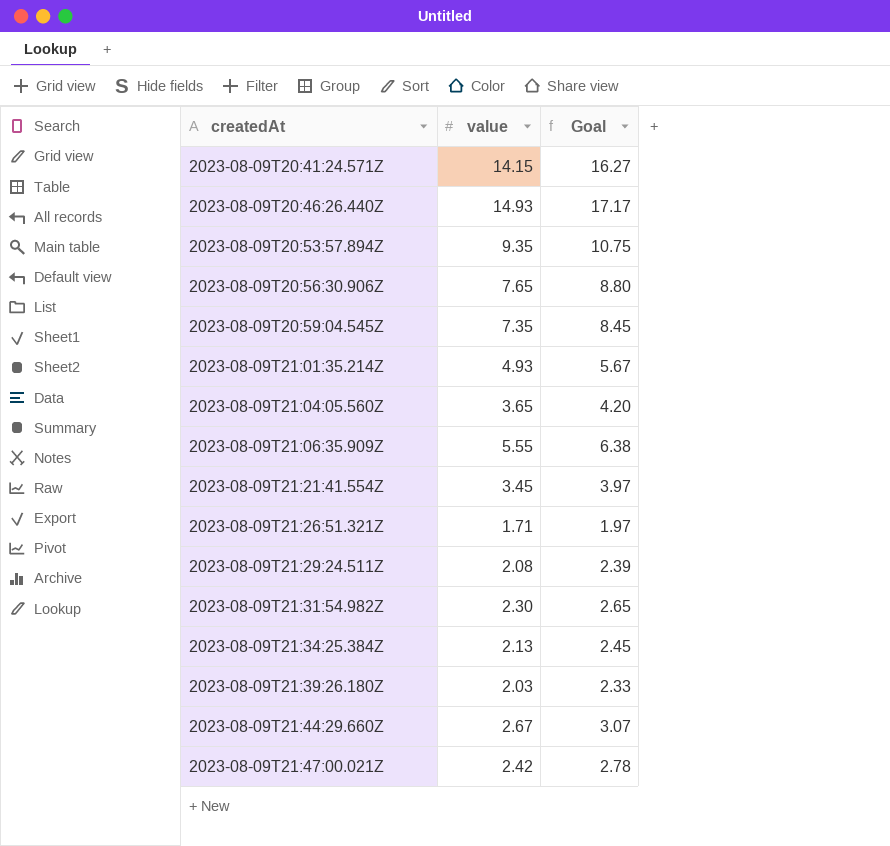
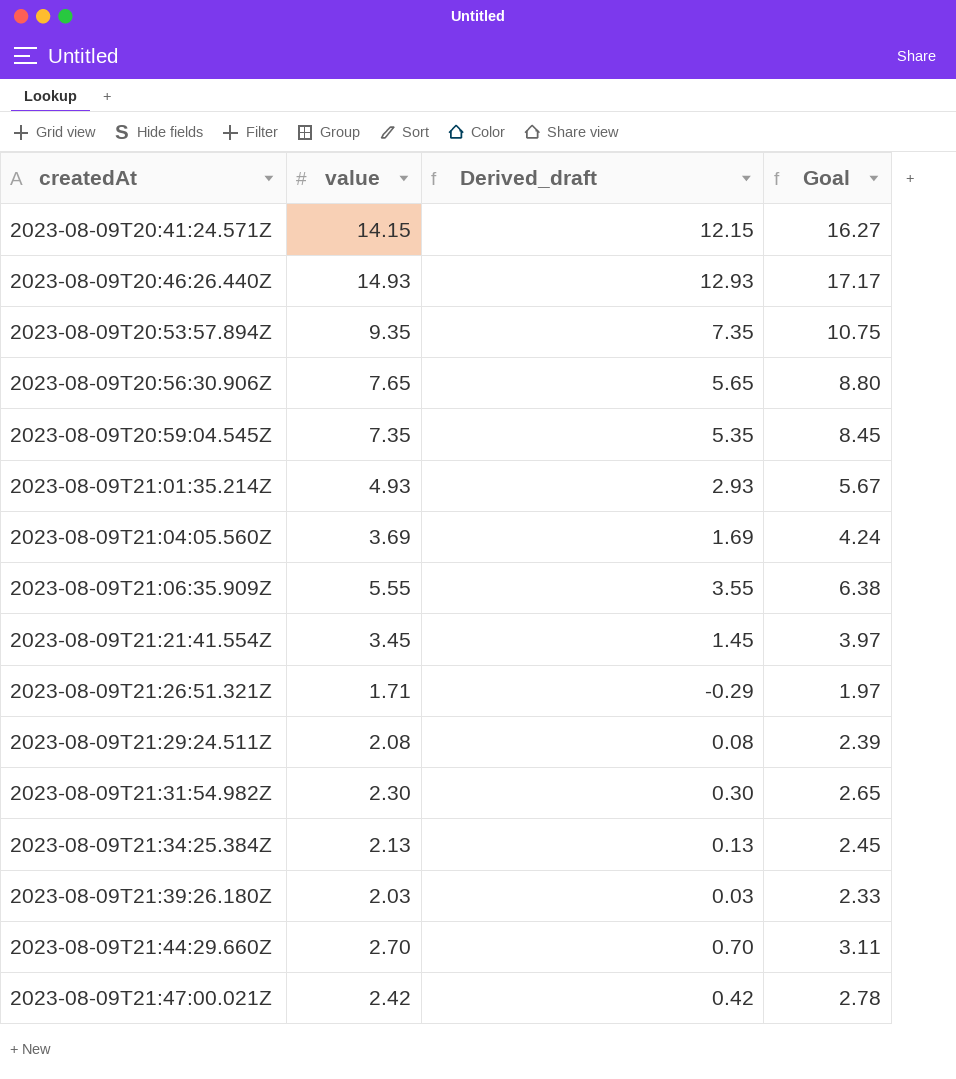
column Derived_draft | formula: none -> [value] - 2
2023-08-09T21:04:05.560Z | value: 3.65 -> 3.69
2023-08-09T21:04:05.560Z | Goal: 4.20 -> 4.24
2023-08-09T21:44:29.660Z | value: 2.67 -> 2.70
2023-08-09T21:44:29.660Z | Goal: 3.07 -> 3.11

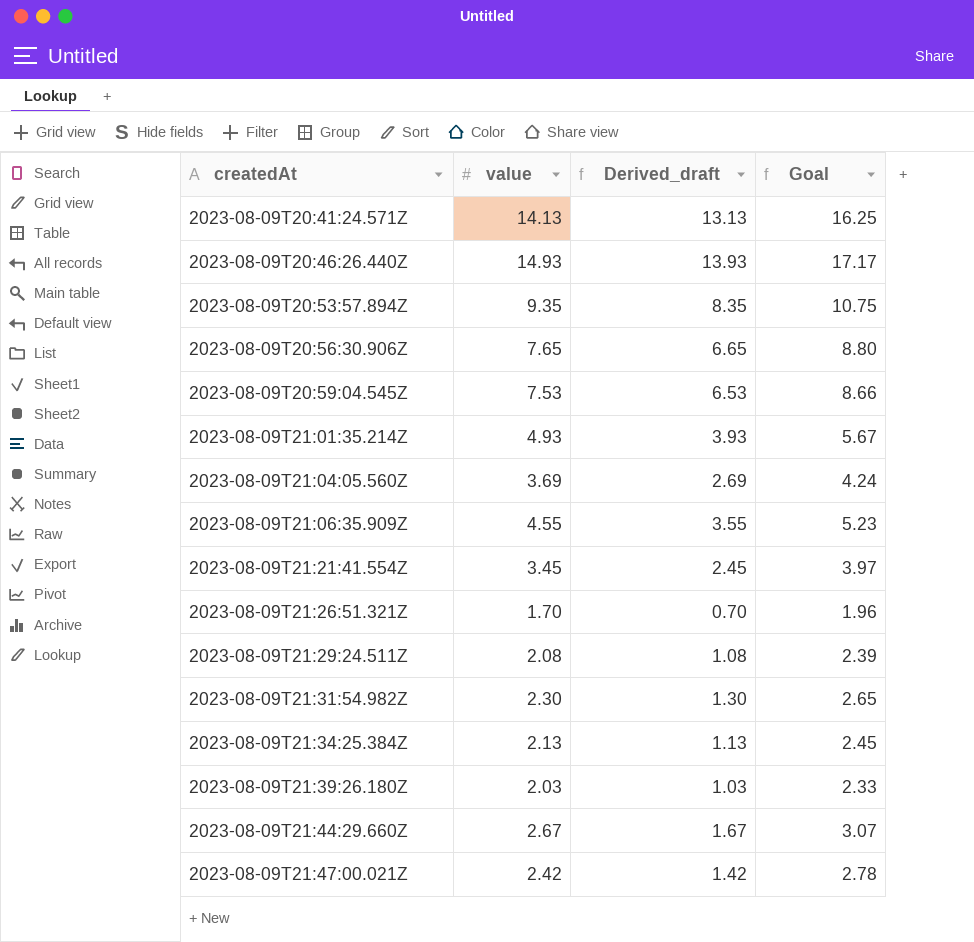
column Derived_draft | formula: [value] - 2 -> [value] - 1
2023-08-09T20:41:24.571Z | value: 14.15 -> 14.13
2023-08-09T20:41:24.571Z | Goal: 16.27 -> 16.25
2023-08-09T20:59:04.545Z | value: 7.35 -> 7.53
2023-08-09T20:59:04.545Z | Goal: 8.45 -> 8.66
2023-08-09T21:06:35.909Z | value: 5.55 -> 4.55
2023-08-09T21:06:35.909Z | Goal: 6.38 -> 5.23
2023-08-09T21:26:51.321Z | value: 1.71 -> 1.70
2023-08-09T21:26:51.321Z | Goal: 1.97 -> 1.96
2023-08-09T21:44:29.660Z | value: 2.70 -> 2.67
2023-08-09T21:44:29.660Z | Goal: 3.11 -> 3.07

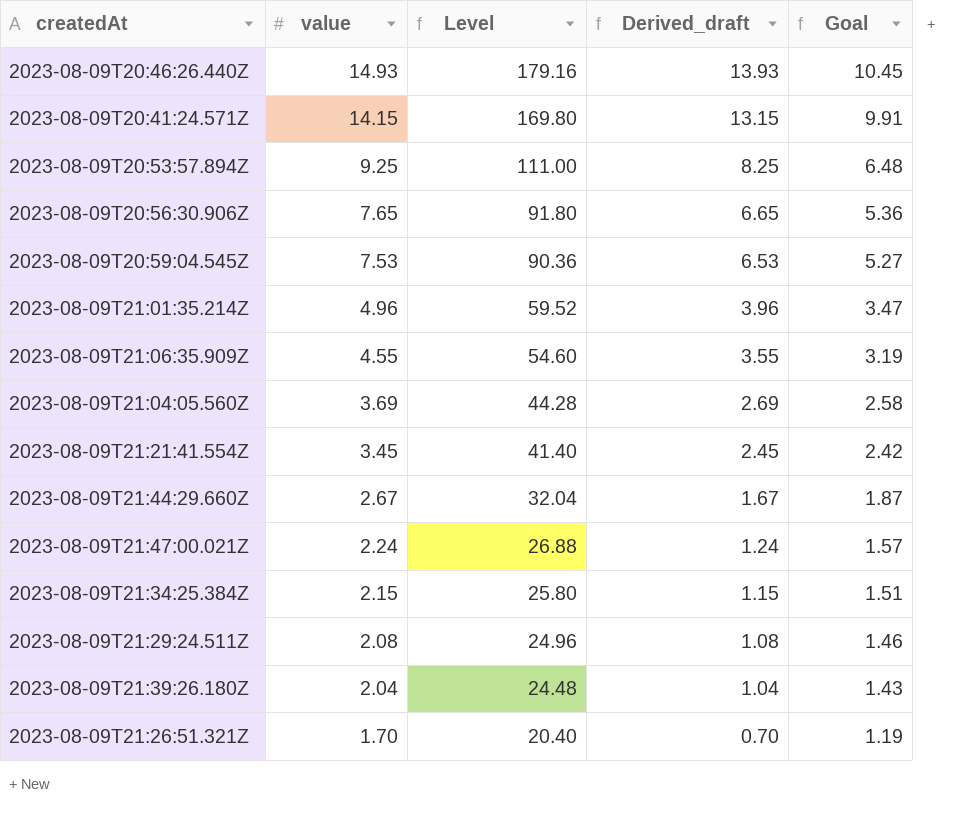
row order: createdAt ascending -> value descending
column Level | formula: none -> [value] * 12
column Goal | formula: [value] * 1.15 -> [value] * 0.7
row 2023-08-09T21:31:54.982Z: 2.30 | 1.30 | 2.65 -> none
2023-08-09T20:41:24.571Z | value: 14.13 -> 14.15
2023-08-09T20:41:24.571Z | Derived_draft: 13.13 -> 13.15
2023-08-09T20:53:57.894Z | value: 9.35 -> 9.25
2023-08-09T20:53:57.894Z | Derived_draft: 8.35 -> 8.25
2023-08-09T21:01:35.214Z | value: 4.93 -> 4.96
2023-08-09T21:01:35.214Z | Derived_draft: 3.93 -> 3.96
2023-08-09T21:47:00.021Z | value: 2.42 -> 2.24
2023-08-09T21:47:00.021Z | Derived_draft: 1.42 -> 1.24
2023-08-09T21:34:25.384Z | value: 2.13 -> 2.15
2023-08-09T21:34:25.384Z | Derived_draft: 1.13 -> 1.15
2023-08-09T21:39:26.180Z | value: 2.03 -> 2.04
2023-08-09T21:39:26.180Z | Derived_draft: 1.03 -> 1.04

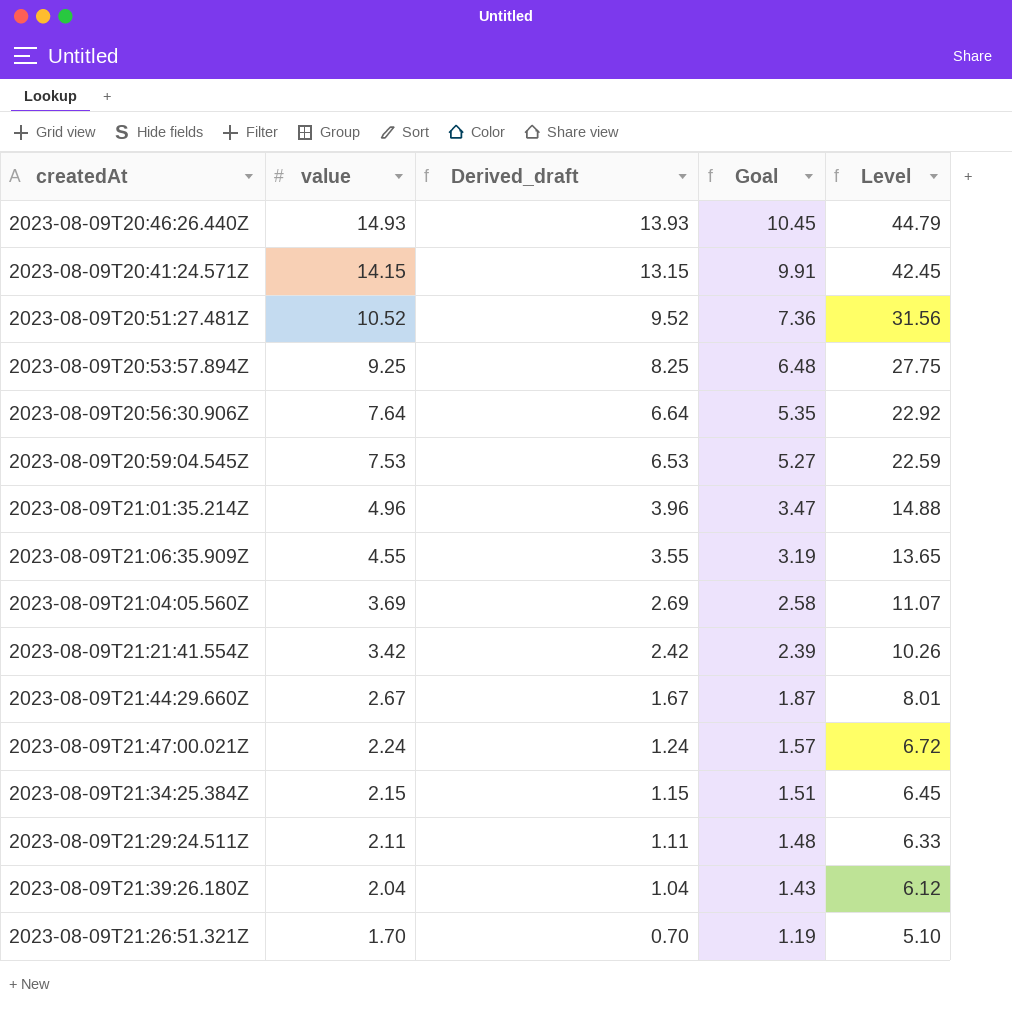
column Level | formula: [value] * 12 -> [value] * 3
column Level | position: 3 -> 5
row 2023-08-09T20:51:27.481Z: none -> 10.52 | 9.52 | 7.36 | 31.56
2023-08-09T20:56:30.906Z | value: 7.65 -> 7.64
2023-08-09T20:56:30.906Z | Derived_draft: 6.65 -> 6.64
2023-08-09T20:56:30.906Z | Goal: 5.36 -> 5.35
2023-08-09T21:21:41.554Z | value: 3.45 -> 3.42
2023-08-09T21:21:41.554Z | Derived_draft: 2.45 -> 2.42
2023-08-09T21:21:41.554Z | Goal: 2.42 -> 2.39
2023-08-09T21:29:24.511Z | value: 2.08 -> 2.11
2023-08-09T21:29:24.511Z | Derived_draft: 1.08 -> 1.11
2023-08-09T21:29:24.511Z | Goal: 1.46 -> 1.48

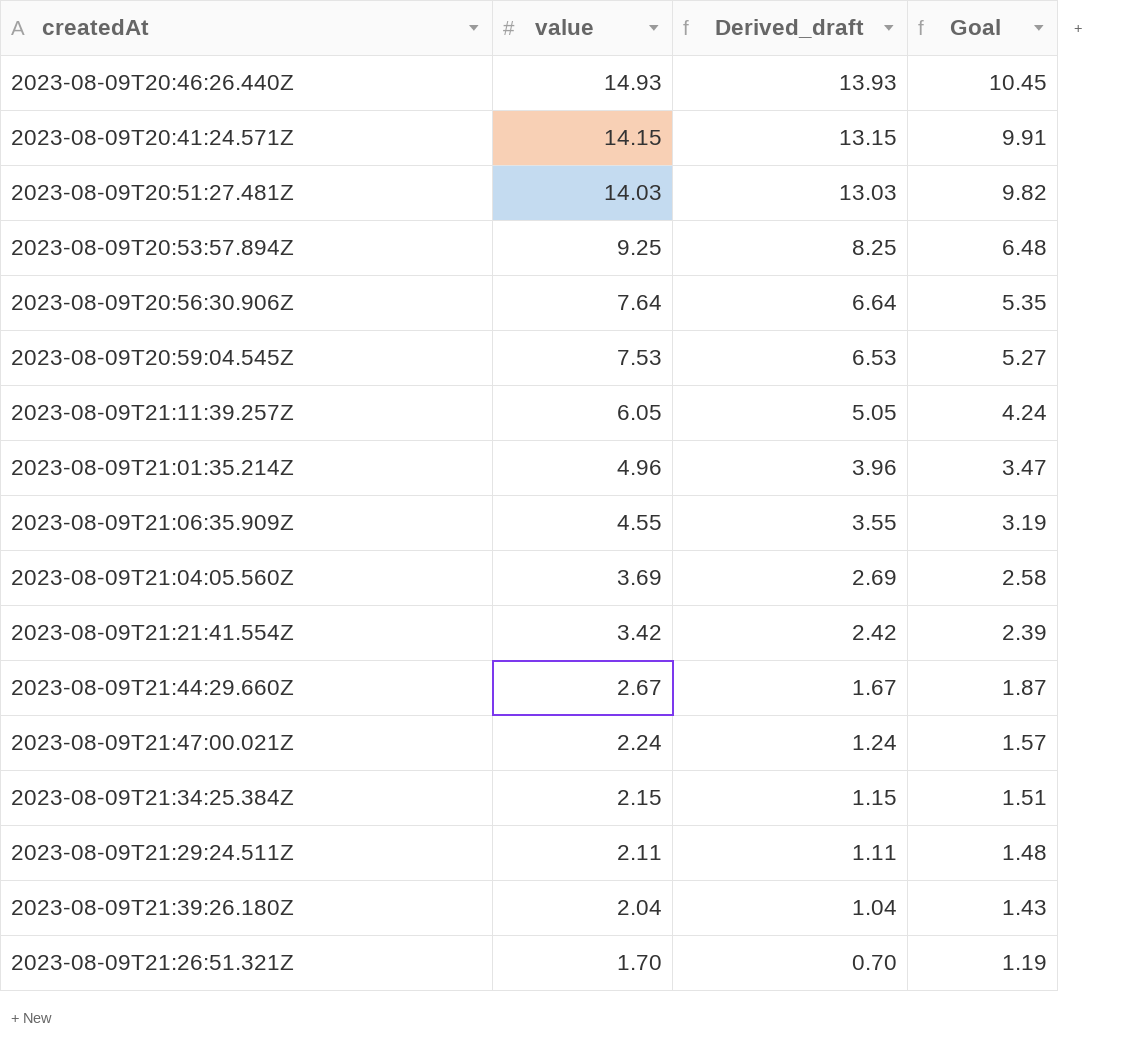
column Level | formula: [value] * 3 -> none
2023-08-09T20:51:27.481Z | value: 10.52 -> 14.03
2023-08-09T20:51:27.481Z | Derived_draft: 9.52 -> 13.03
2023-08-09T20:51:27.481Z | Goal: 7.36 -> 9.82
row 2023-08-09T21:11:39.257Z: none -> 6.05 | 5.05 | 4.24

